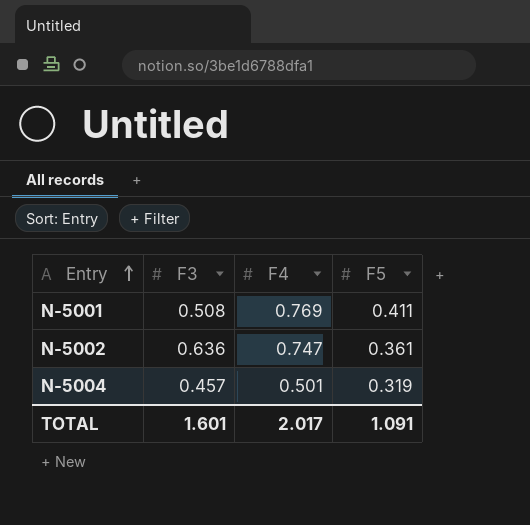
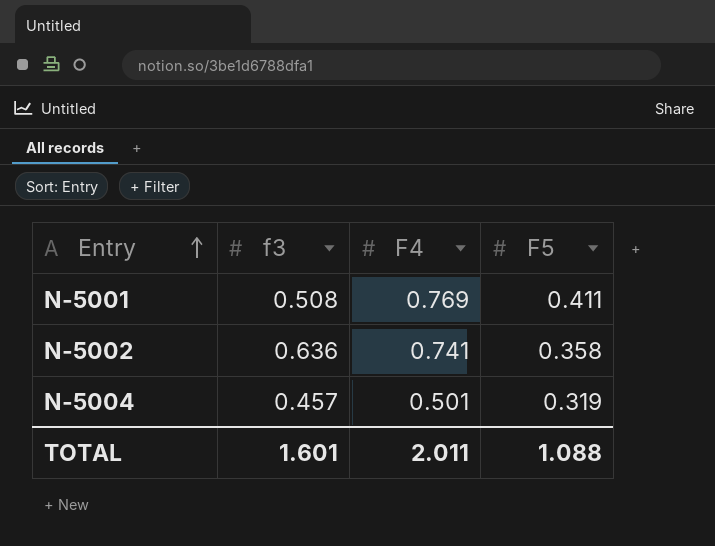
column name: F3 -> f3
N-5002 | F4: 0.747 -> 0.741
N-5002 | F5: 0.361 -> 0.358
TOTAL | F4: 2.017 -> 2.011
TOTAL | F5: 1.091 -> 1.088

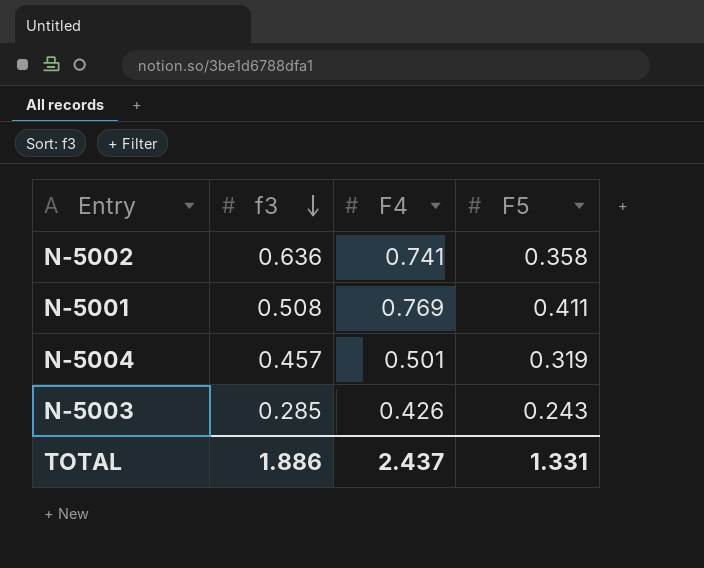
row order: Entry ascending -> f3 descending
row N-5003: none -> 0.285 | 0.426 | 0.243
TOTAL | f3: 1.601 -> 1.886
TOTAL | F4: 2.011 -> 2.437
TOTAL | F5: 1.088 -> 1.331

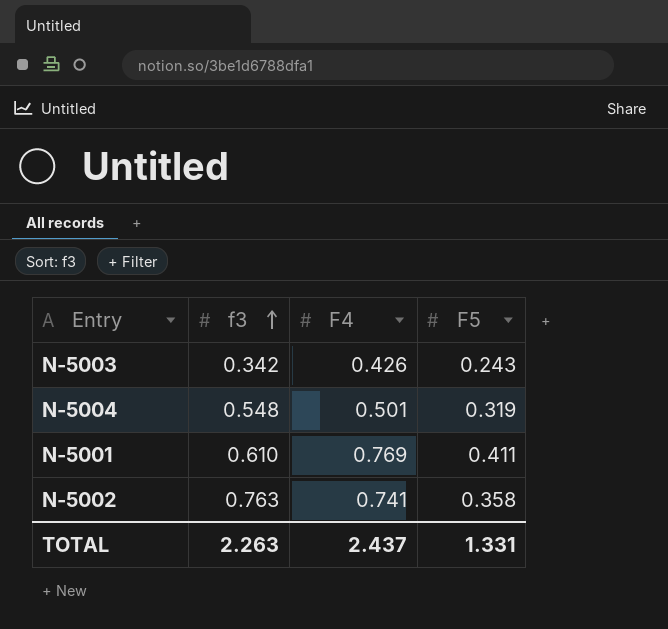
row order: f3 descending -> f3 ascending
N-5003 | f3: 0.285 -> 0.342
N-5004 | f3: 0.457 -> 0.548
N-5001 | f3: 0.508 -> 0.610
N-5002 | f3: 0.636 -> 0.763
TOTAL | f3: 1.886 -> 2.263

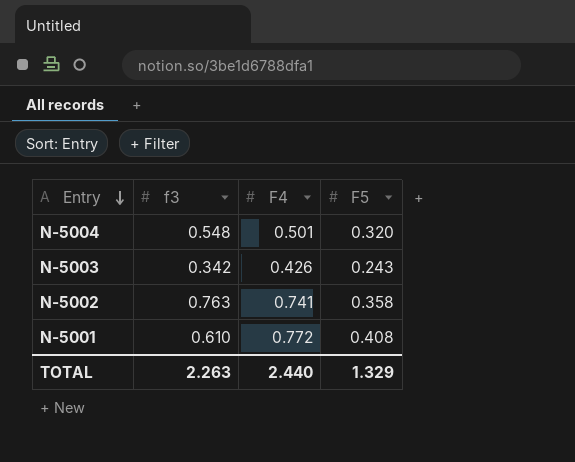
row order: f3 ascending -> Entry descending
N-5004 | F5: 0.319 -> 0.320
N-5001 | F4: 0.769 -> 0.772
N-5001 | F5: 0.411 -> 0.408
TOTAL | F4: 2.437 -> 2.440
TOTAL | F5: 1.331 -> 1.329

